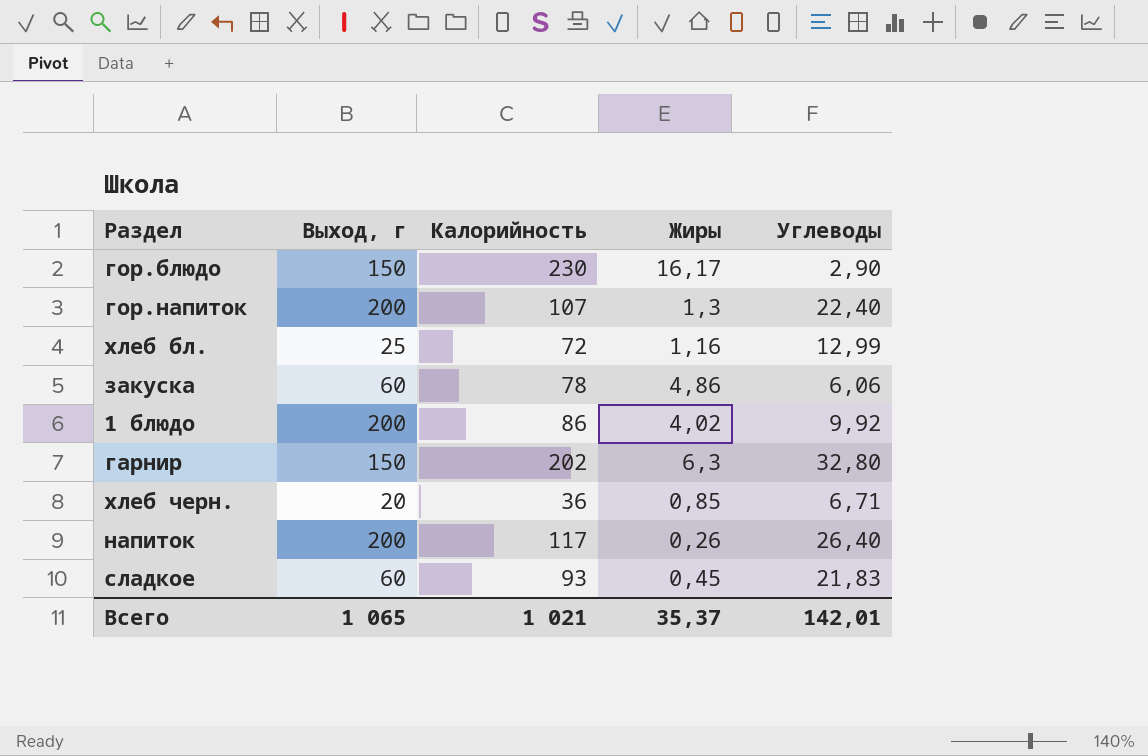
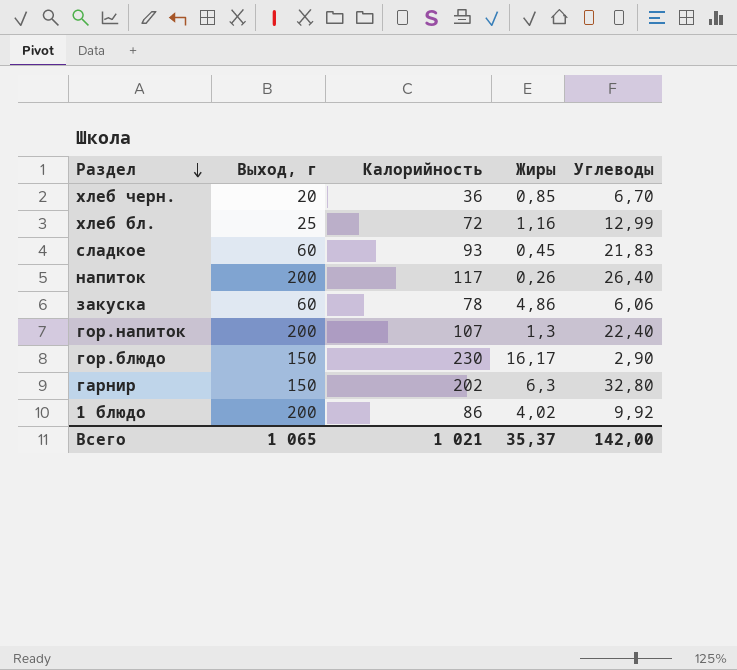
row order: none -> Раздел descending
хлеб черн. | Углеводы: 6,71 -> 6,70
Всего | Углеводы: 142,01 -> 142,00

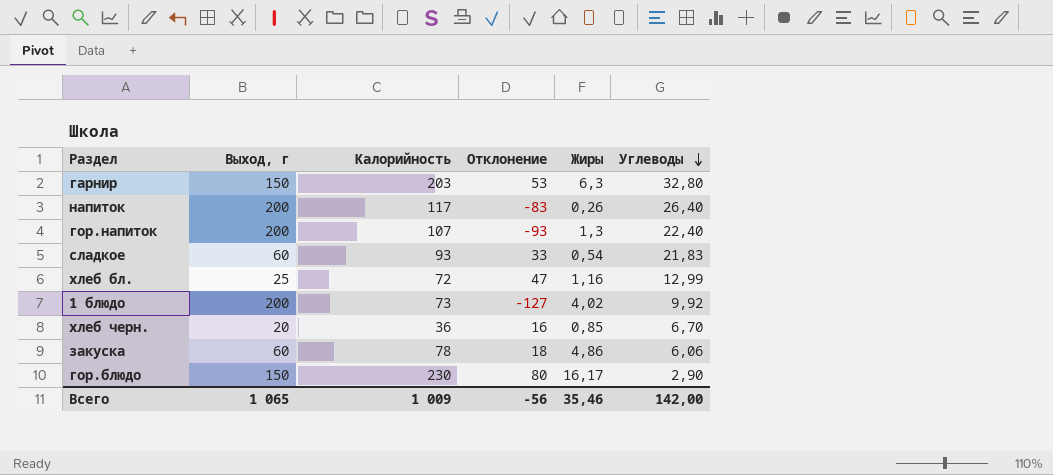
row order: Раздел descending -> Углеводы descending
column Отклонение | formula: none -> [Калорийность] - [Выход, г]
гарнир | Калорийность: 202 -> 203
сладкое | Жиры: 0,45 -> 0,54
1 блюдо | Калорийность: 86 -> 73
Всего | Калорийность: 1 021 -> 1 009
Всего | Жиры: 35,37 -> 35,46

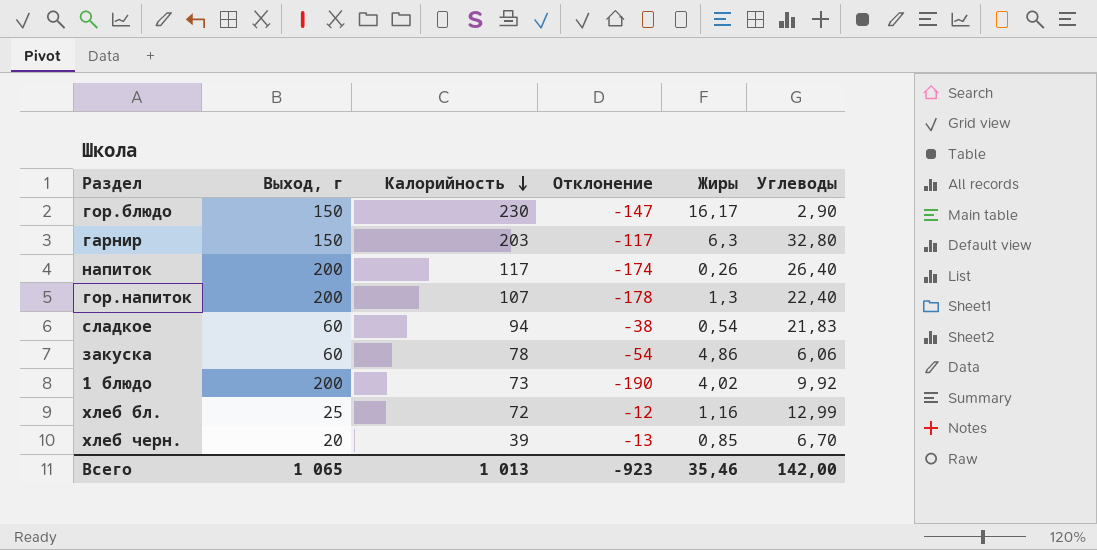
row order: Углеводы descending -> Калорийность descending
column Отклонение | formula: [Калорийность] - [Выход, г] -> [Углеводы] - [Выход, г]
сладкое | Калорийность: 93 -> 94
хлеб черн. | Калорийность: 36 -> 39
Всего | Калорийность: 1 009 -> 1 013
Всего | Отклонение: -56 -> -923

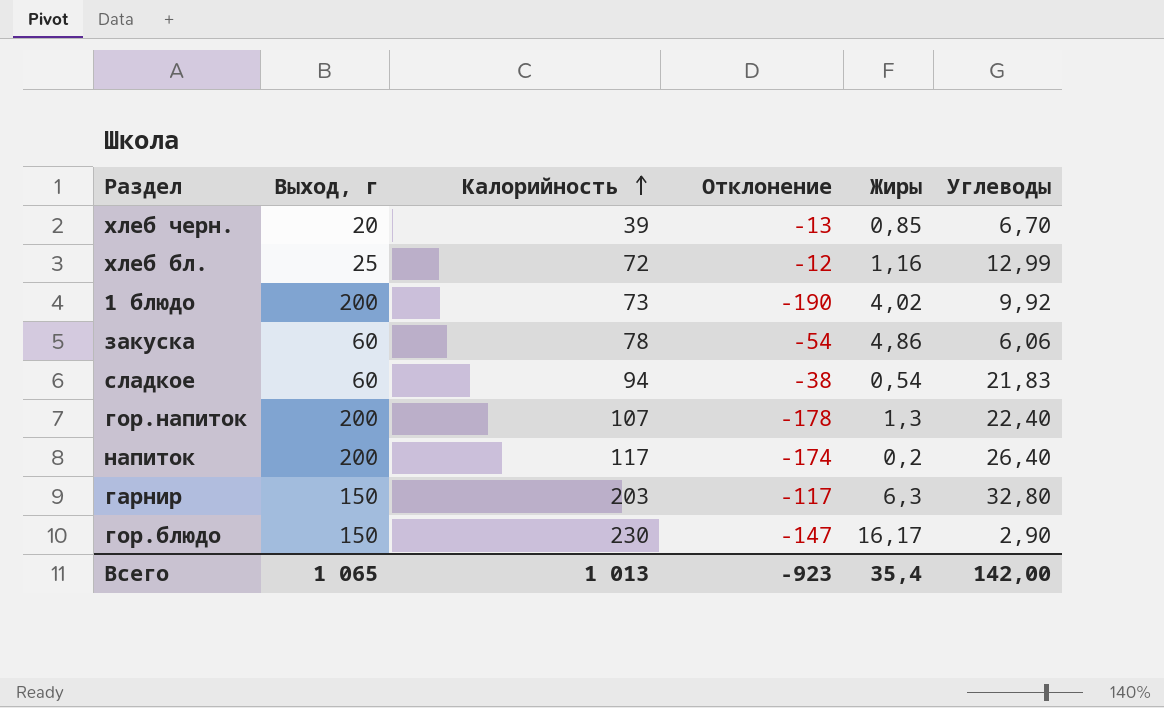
row order: Калорийность descending -> Калорийность ascending
напиток | Жиры: 0,26 -> 0,2
Всего | Жиры: 35,46 -> 35,4

